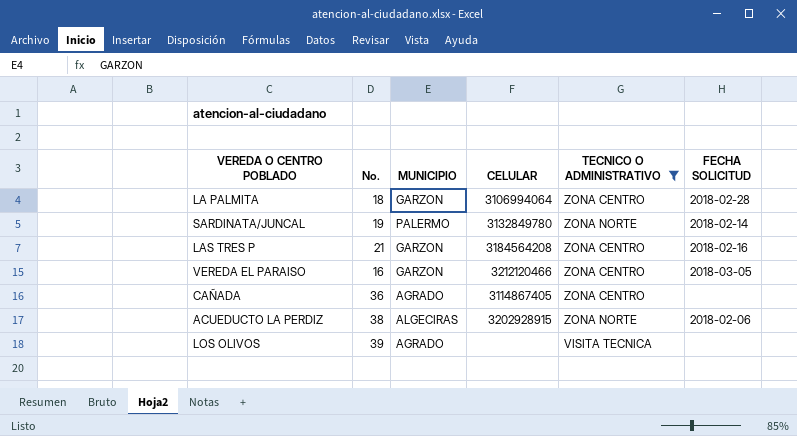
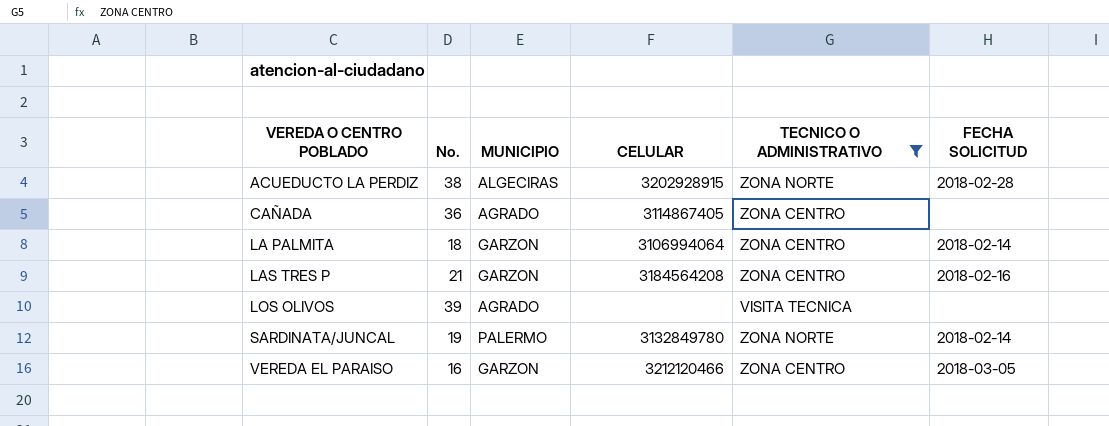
row order: none -> VEREDA O CENTRO POBLADO ascending
ACUEDUCTO LA PERDIZ | FECHA SOLICITUD: 2018-02-06 -> 2018-02-28
LA PALMITA | FECHA SOLICITUD: 2018-02-28 -> 2018-02-14

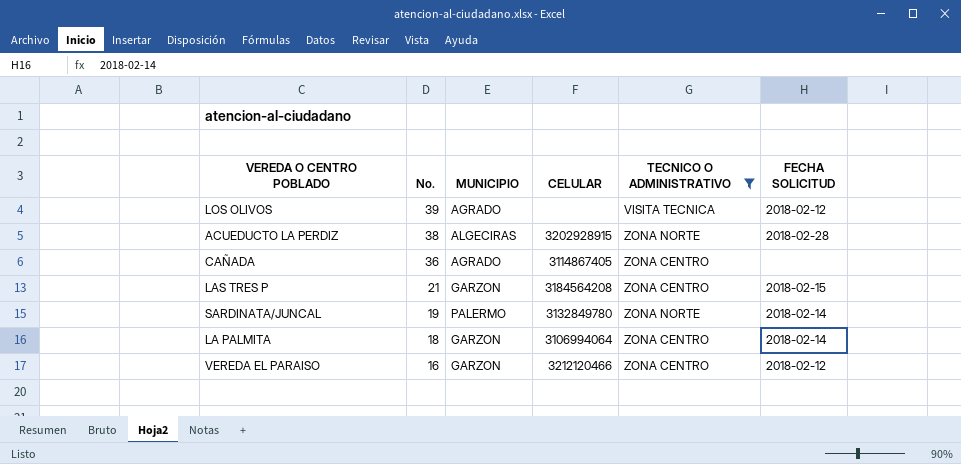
row order: VEREDA O CENTRO POBLADO ascending -> No. descending
LOS OLIVOS | FECHA SOLICITUD: none -> 2018-02-12
LAS TRES P | FECHA SOLICITUD: 2018-02-16 -> 2018-02-15
VEREDA EL PARAISO | FECHA SOLICITUD: 2018-03-05 -> 2018-02-12

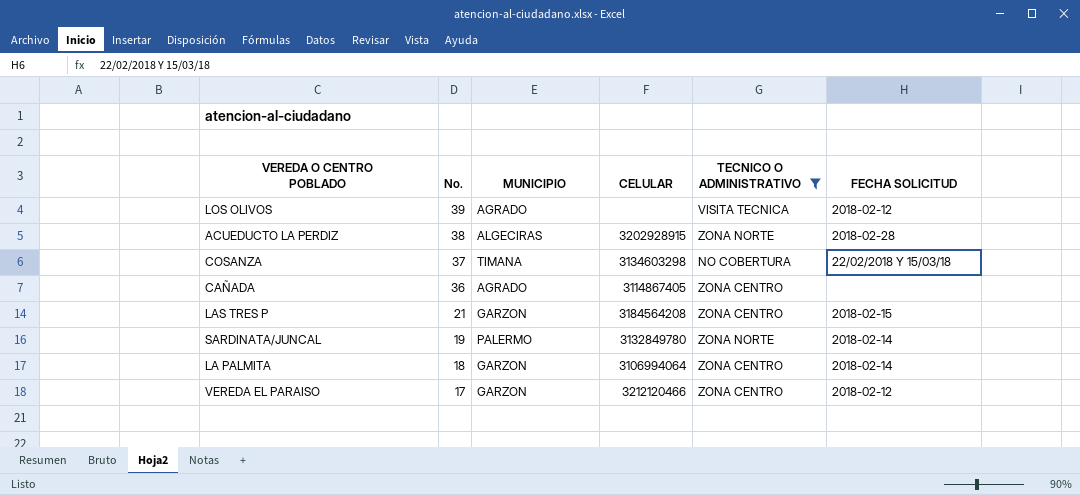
row COSANZA: none -> 37 | TIMANA | 3134603298 | NO COBERTURA | 22/02/2018 Y 15/03/18
VEREDA EL PARAISO | No.: 16 -> 17

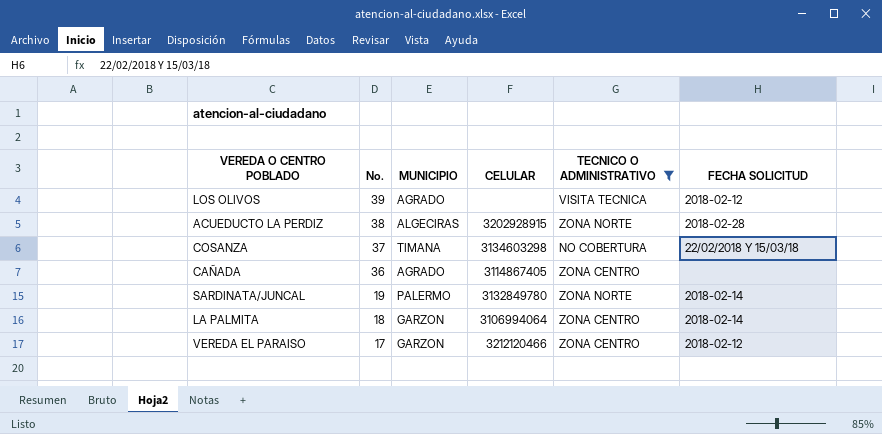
row LAS TRES P: 21 | GARZON | 3184564208 | ZONA CENTRO | 2018-02-15 -> none

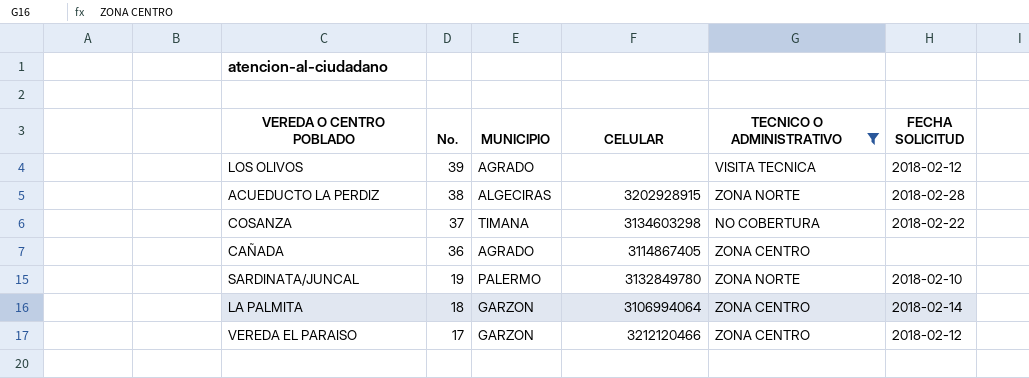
COSANZA | FECHA SOLICITUD: 22/02/2018 Y 15/03/18 -> 2018-02-22
SARDINATA/JUNCAL | FECHA SOLICITUD: 2018-02-14 -> 2018-02-10

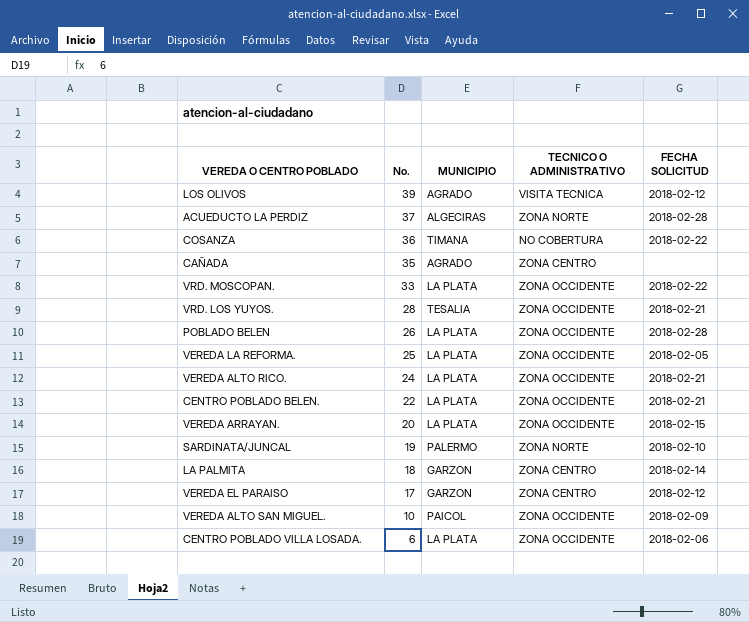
filter: TECNICO O ADMINISTRATIVO != ZONA OCCIDENTE -> none
column CELULAR | position: 4 -> none
ACUEDUCTO LA PERDIZ | No.: 38 -> 37
COSANZA | No.: 37 -> 36
CAÑADA | No.: 36 -> 35

